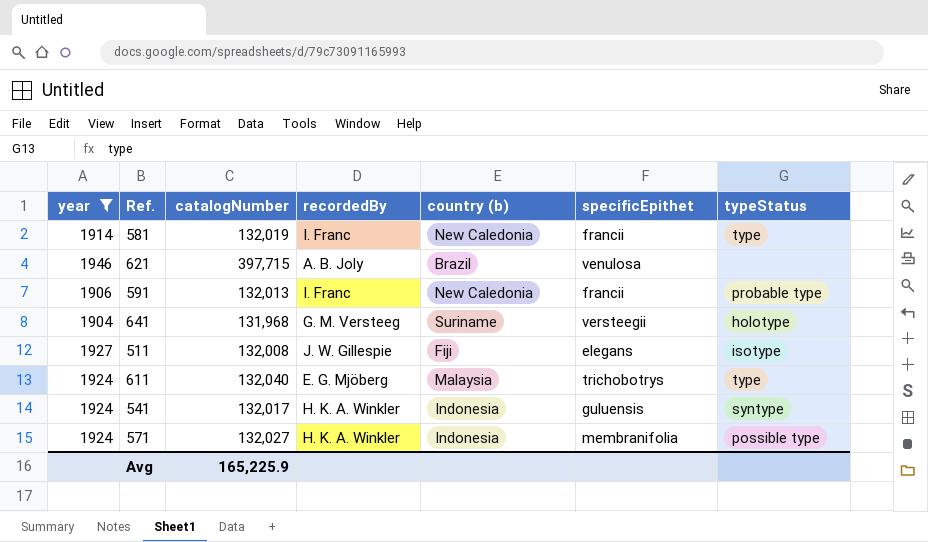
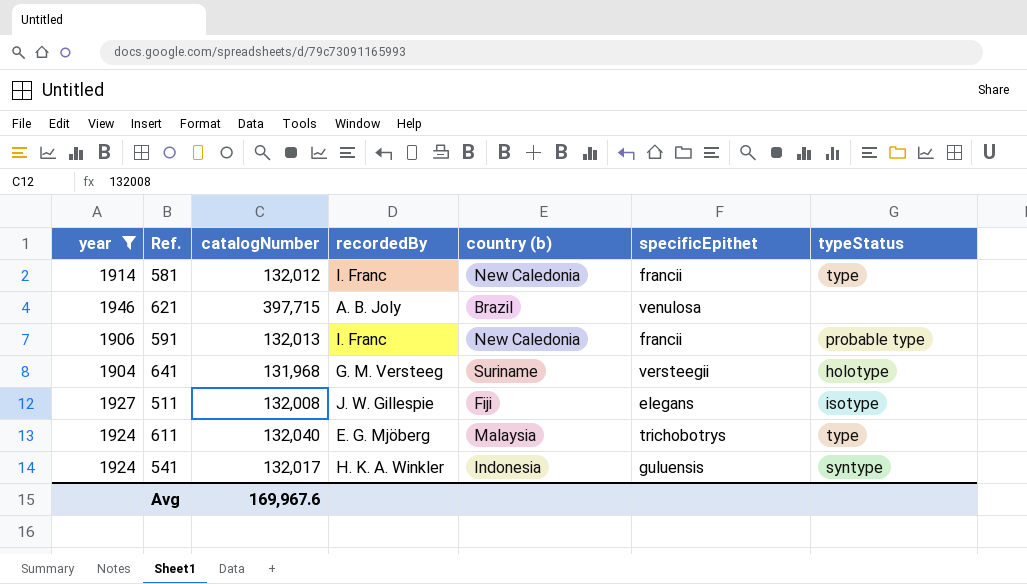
row 571: 1924 | 132,027 | H. K. A. Winkler | Indonesia | membranifolia | possible type -> none
581 | catalogNumber: 132,019 -> 132,012
Avg | catalogNumber: 165,225.9 -> 169,967.6

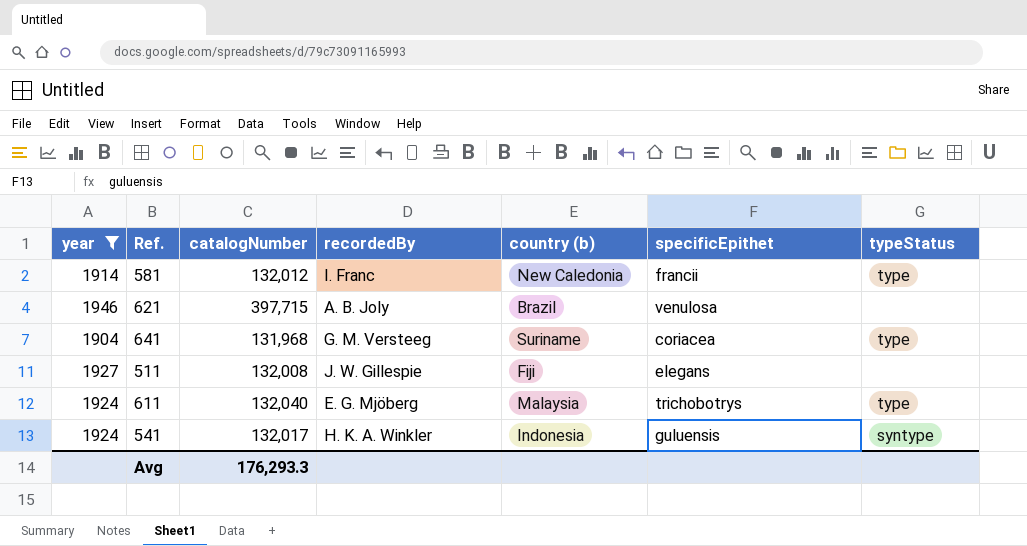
row 591: 1906 | 132,013 | I. Franc | New Caledonia | francii | probable type -> none
641 | specificEpithet: versteegii -> coriacea
641 | typeStatus: holotype -> type
511 | typeStatus: isotype -> none
Avg | catalogNumber: 169,967.6 -> 176,293.3

